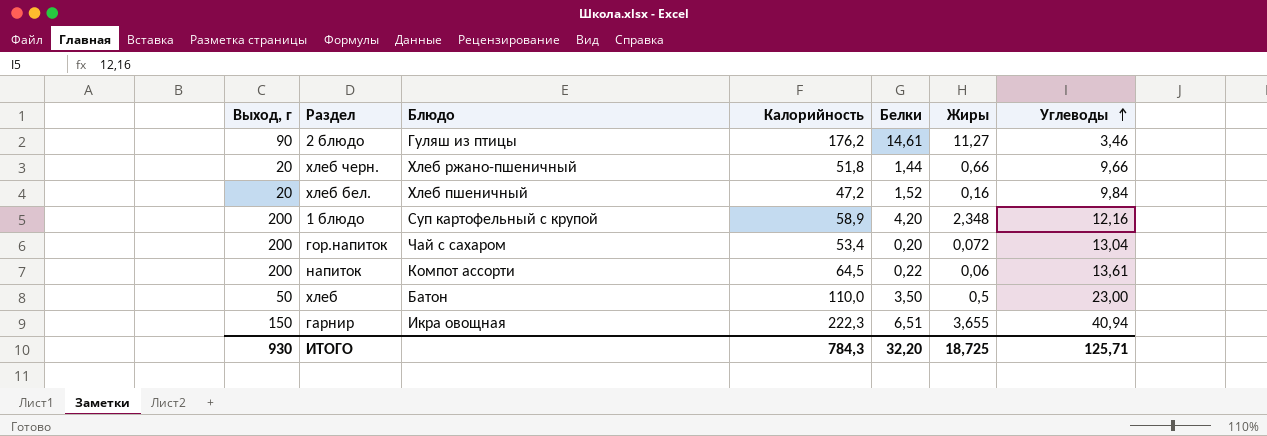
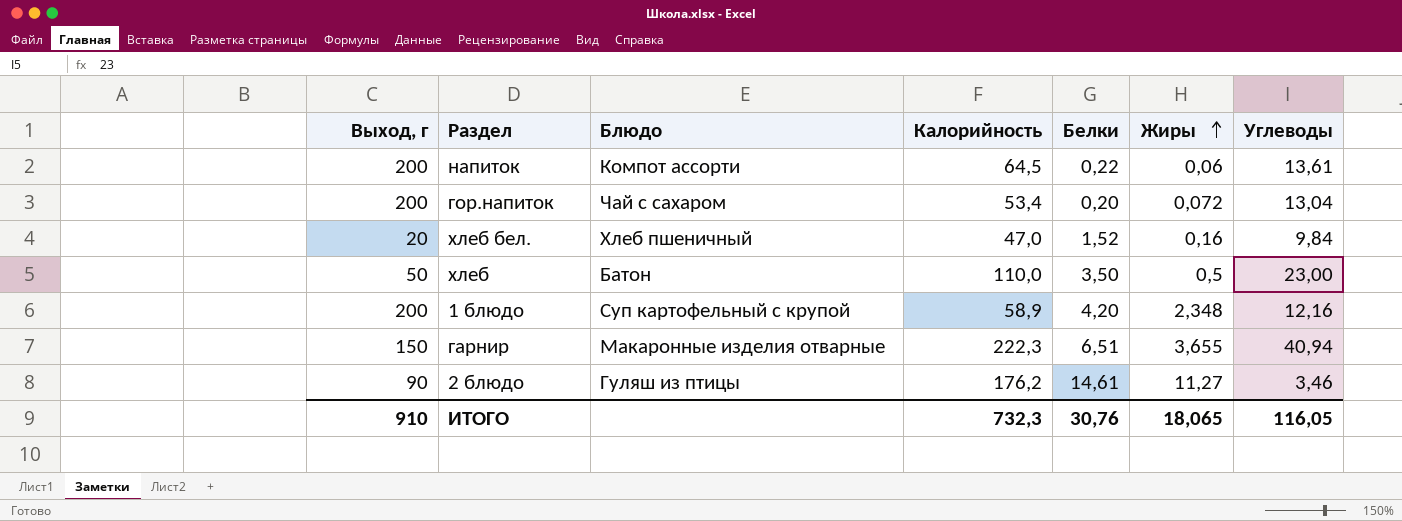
row order: Углеводы ascending -> Жиры ascending
row хлеб черн.: 20 | Хлеб ржано-пшеничный | 51,8 | 1,44 | 0,66 | 9,66 -> none
хлеб бел. | Калорийность: 47,2 -> 47,0
гарнир | Блюдо: Икра овощная -> Макаронные изделия отварные
ИТОГО | Выход, г: 930 -> 910
ИТОГО | Калорийность: 784,3 -> 732,3
ИТОГО | Белки: 32,20 -> 30,76
ИТОГО | Жиры: 18,725 -> 18,065
ИТОГО | Углеводы: 125,71 -> 116,05

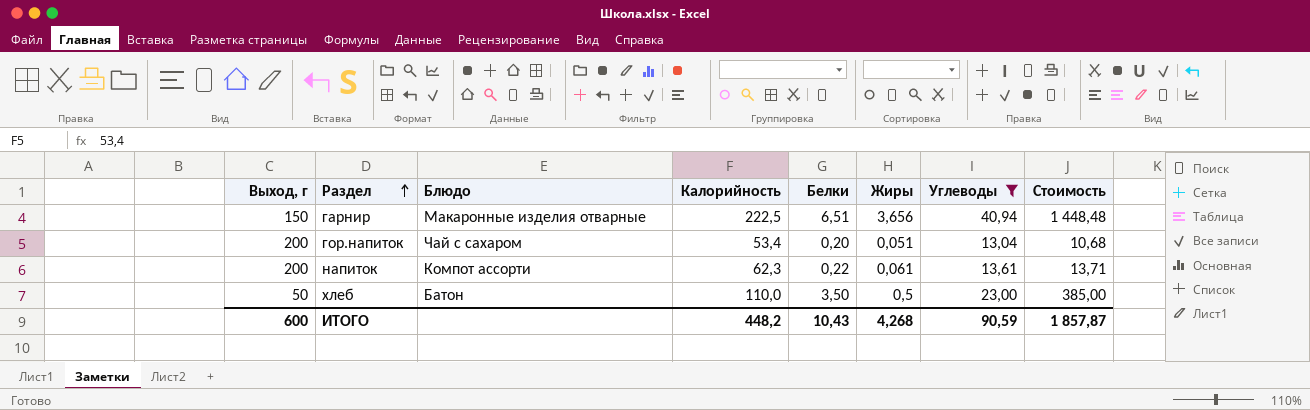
filter: none -> Углеводы >= 13,04
row order: Жиры ascending -> Раздел ascending
column Стоимость | formula: none -> [Калорийность] * [Белки]
гарнир | Калорийность: 222,3 -> 222,5
гарнир | Жиры: 3,655 -> 3,656
гор.напиток | Жиры: 0,072 -> 0,051
напиток | Калорийность: 64,5 -> 62,3
напиток | Жиры: 0,06 -> 0,061
ИТОГО | Выход, г: 910 -> 600
ИТОГО | Калорийность: 732,3 -> 448,2
ИТОГО | Белки: 30,76 -> 10,43
ИТОГО | Жиры: 18,065 -> 4,268
ИТОГО | Углеводы: 116,05 -> 90,59

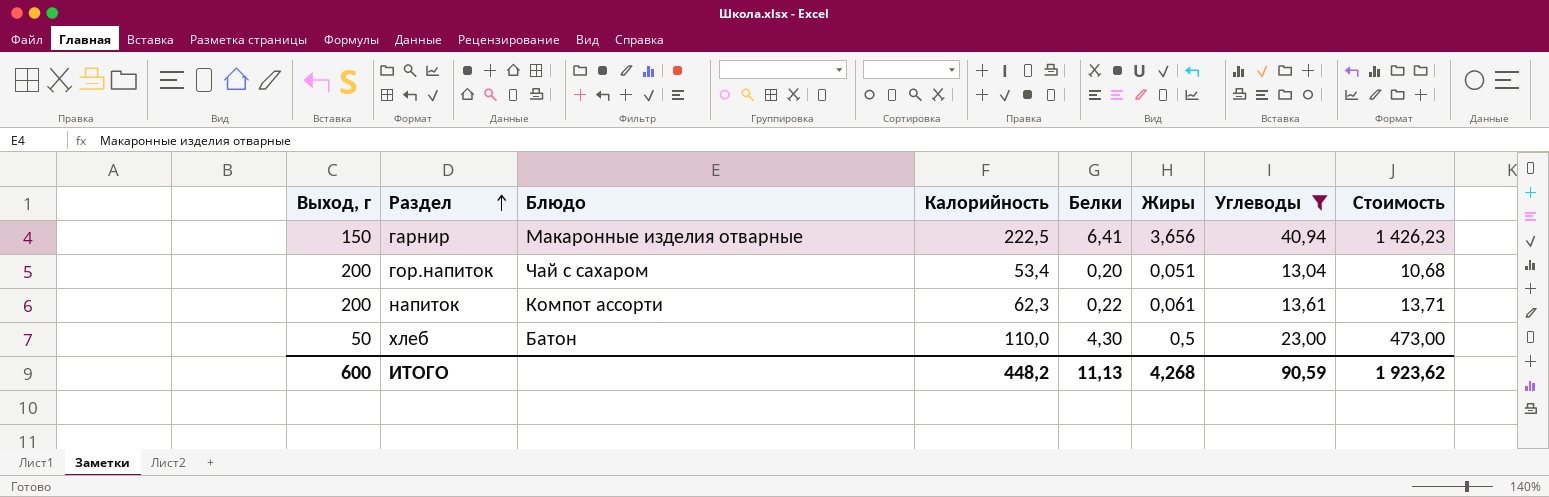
гарнир | Белки: 6,51 -> 6,41
гарнир | Стоимость: 1 448,48 -> 1 426,23
хлеб | Белки: 3,50 -> 4,30
хлеб | Стоимость: 385,00 -> 473,00
ИТОГО | Белки: 10,43 -> 11,13
ИТОГО | Стоимость: 1 857,87 -> 1 923,62

